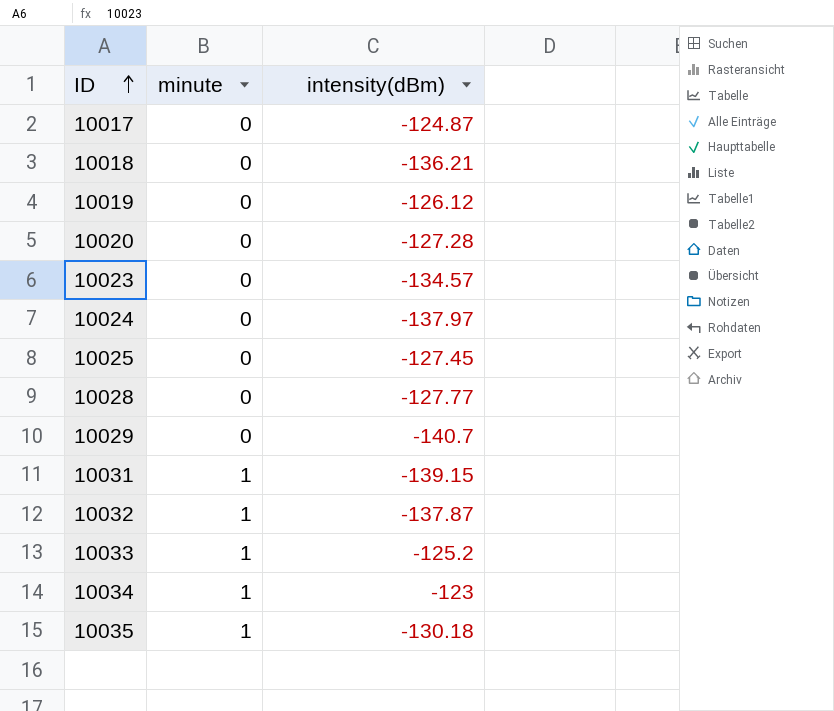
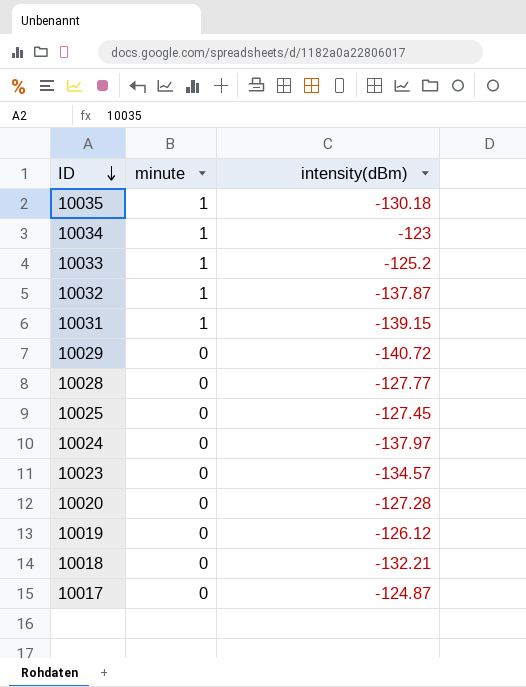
row order: ID ascending -> ID descending
10029 | intensity(dBm): -140.7 -> -140.72
10018 | intensity(dBm): -136.21 -> -132.21

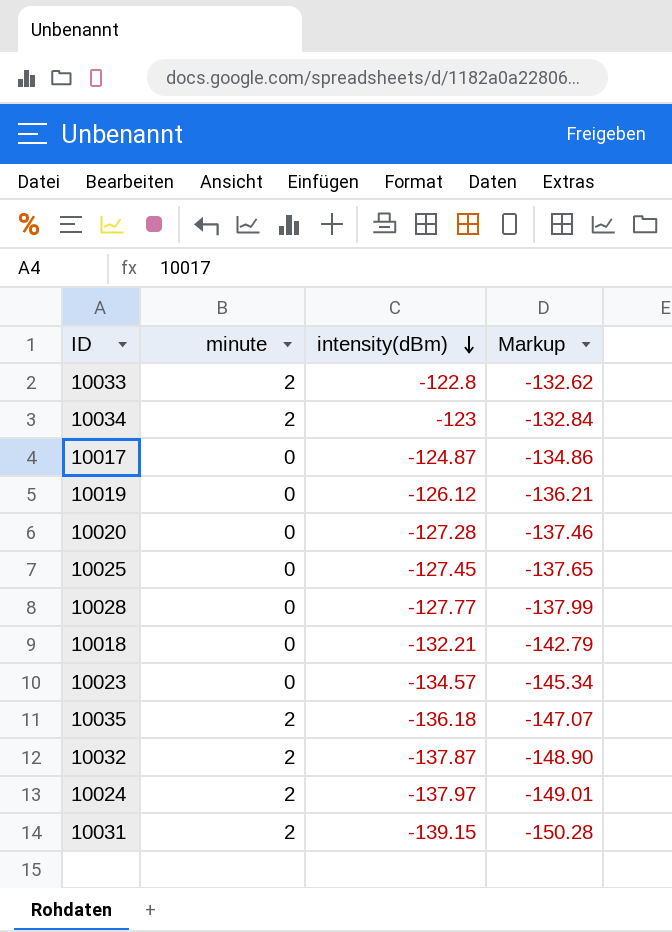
row order: ID descending -> intensity(dBm) descending
column Markup | formula: none -> [intensity(dBm)] * 1.08
row 10029: 0 | -140.72 -> none
10033 | minute: 1 -> 2
10033 | intensity(dBm): -125.2 -> -122.8
10034 | minute: 1 -> 2
10035 | minute: 1 -> 2
10035 | intensity(dBm): -130.18 -> -136.18
10032 | minute: 1 -> 2
10024 | minute: 0 -> 2
10031 | minute: 1 -> 2

